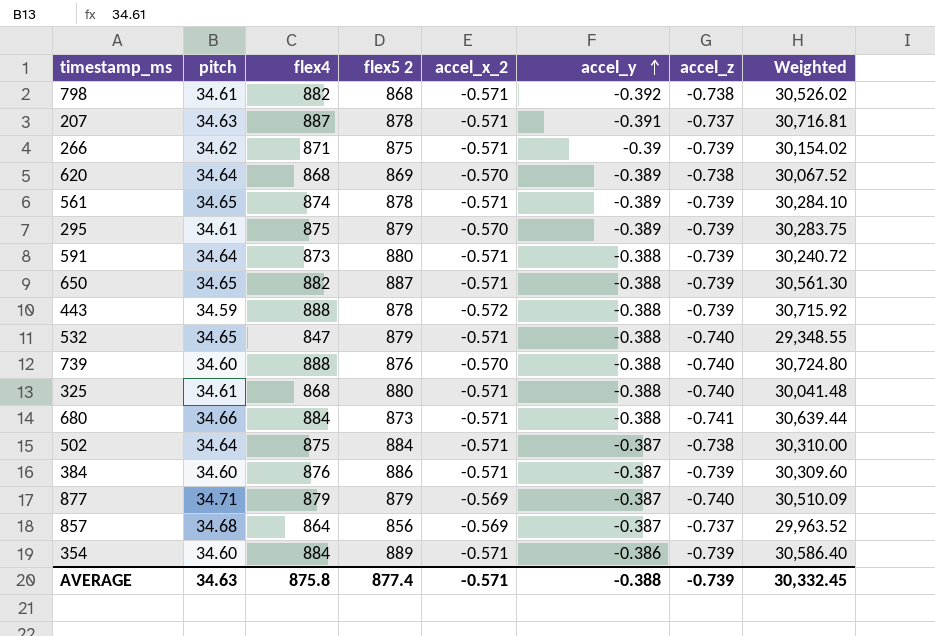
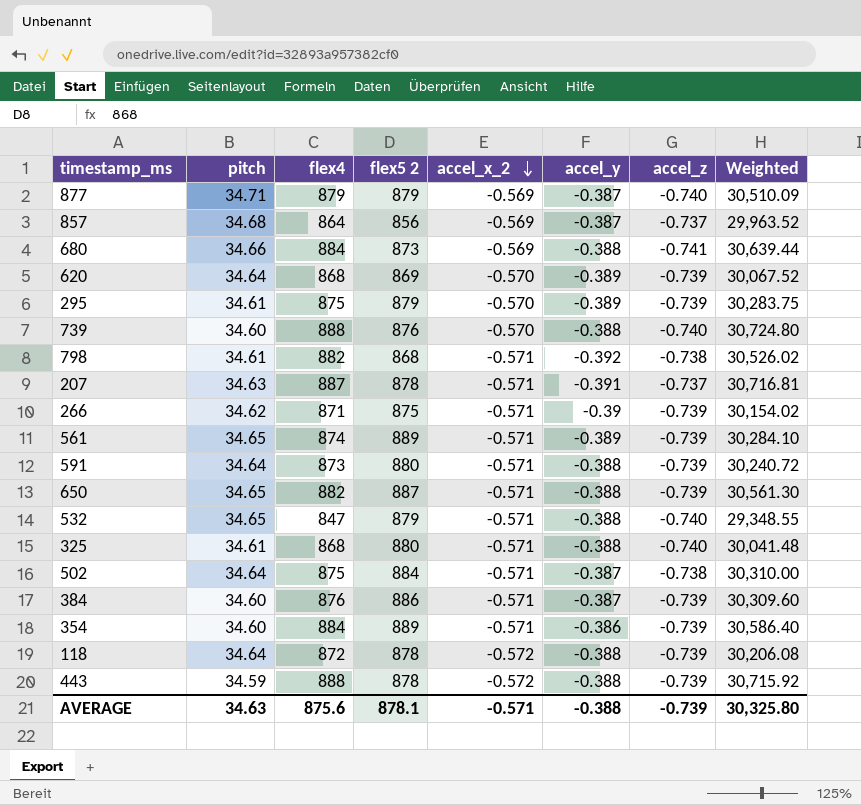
row order: accel_y ascending -> accel_x_2 descending
680 | accel_x_2: -0.571 -> -0.569
620 | accel_z: -0.738 -> -0.739
561 | flex5 2: 878 -> 889
row 118: none -> 34.64 | 872 | 878 | -0.572 | -0.388 | -0.739 | 30,206.08
AVERAGE | flex4: 875.8 -> 875.6
AVERAGE | flex5 2: 877.4 -> 878.1
AVERAGE | Weighted: 30,332.45 -> 30,325.80

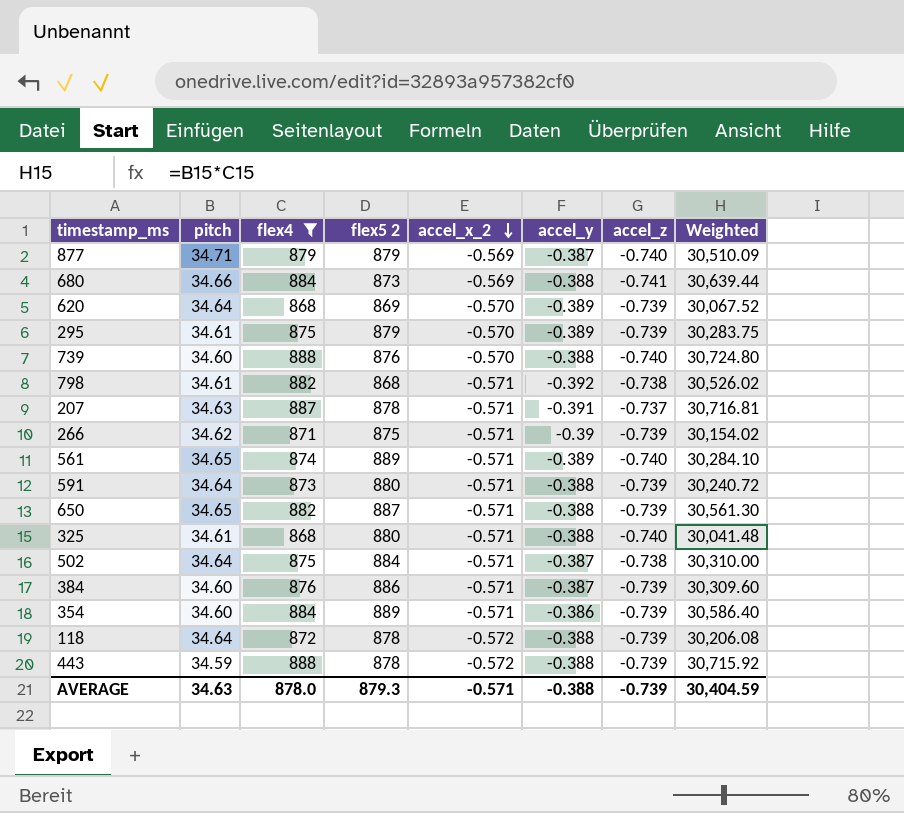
filter: none -> flex4 >= 868
561 | accel_z: -0.739 -> -0.740
AVERAGE | flex4: 875.6 -> 878.0
AVERAGE | flex5 2: 878.1 -> 879.3
AVERAGE | Weighted: 30,325.80 -> 30,404.59

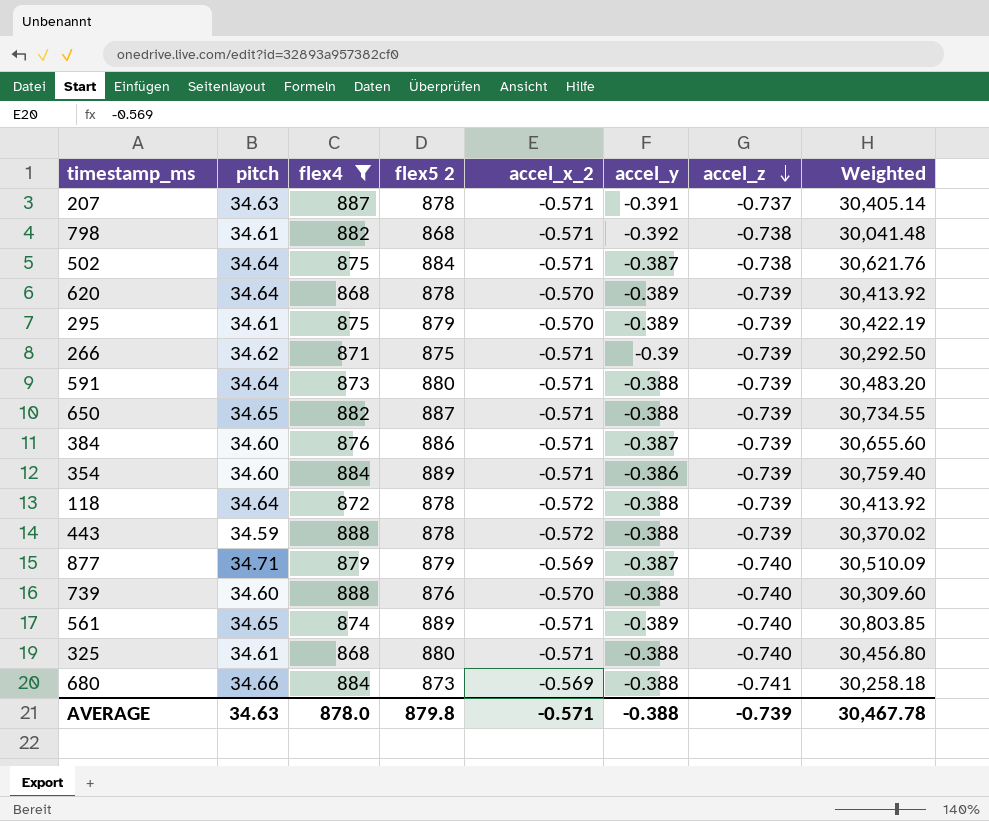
row order: accel_x_2 descending -> accel_z descending
column Weighted | formula: [pitch] * [flex4] -> [pitch] * [flex5 2]
620 | flex5 2: 869 -> 878
AVERAGE | flex5 2: 879.3 -> 879.8
AVERAGE | Weighted: 30,404.59 -> 30,467.78

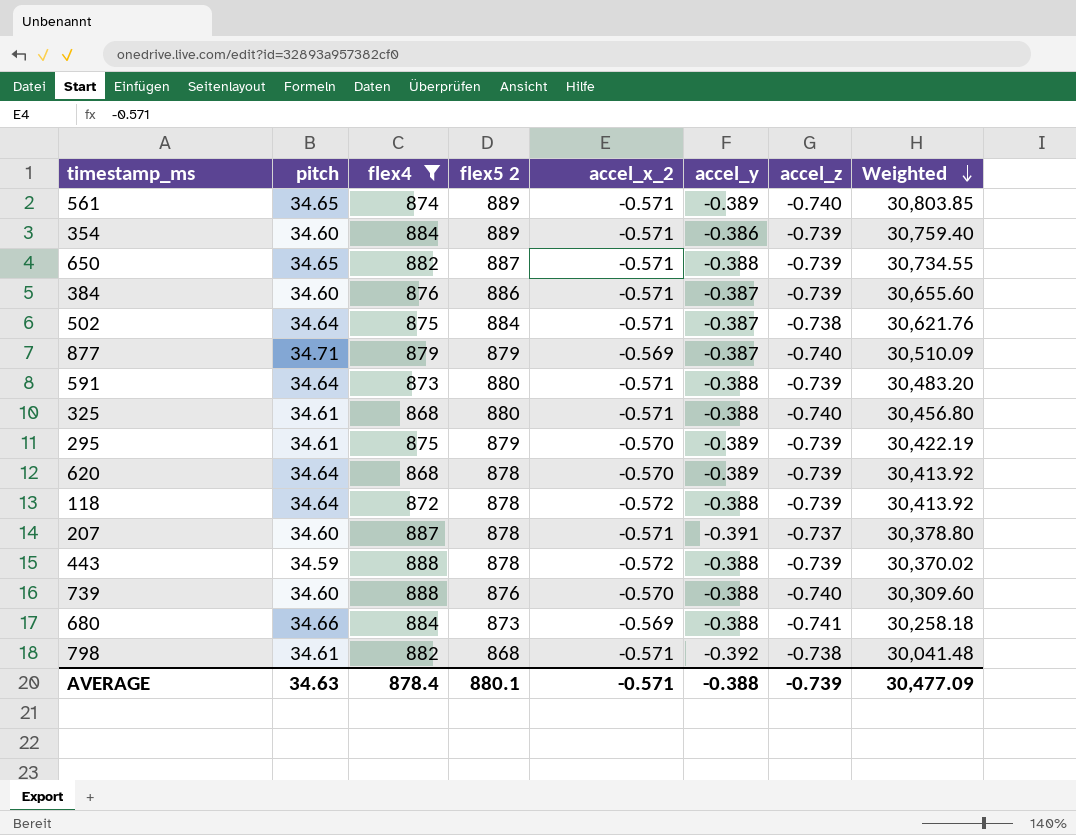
row order: accel_z descending -> Weighted descending
row 266: 34.62 | 871 | 875 | -0.571 | -0.39 | -0.739 | 30,292.50 -> none
207 | pitch: 34.63 -> 34.60
207 | Weighted: 30,405.14 -> 30,378.80
AVERAGE | flex4: 878.0 -> 878.4
AVERAGE | flex5 2: 879.8 -> 880.1
AVERAGE | Weighted: 30,467.78 -> 30,477.09

